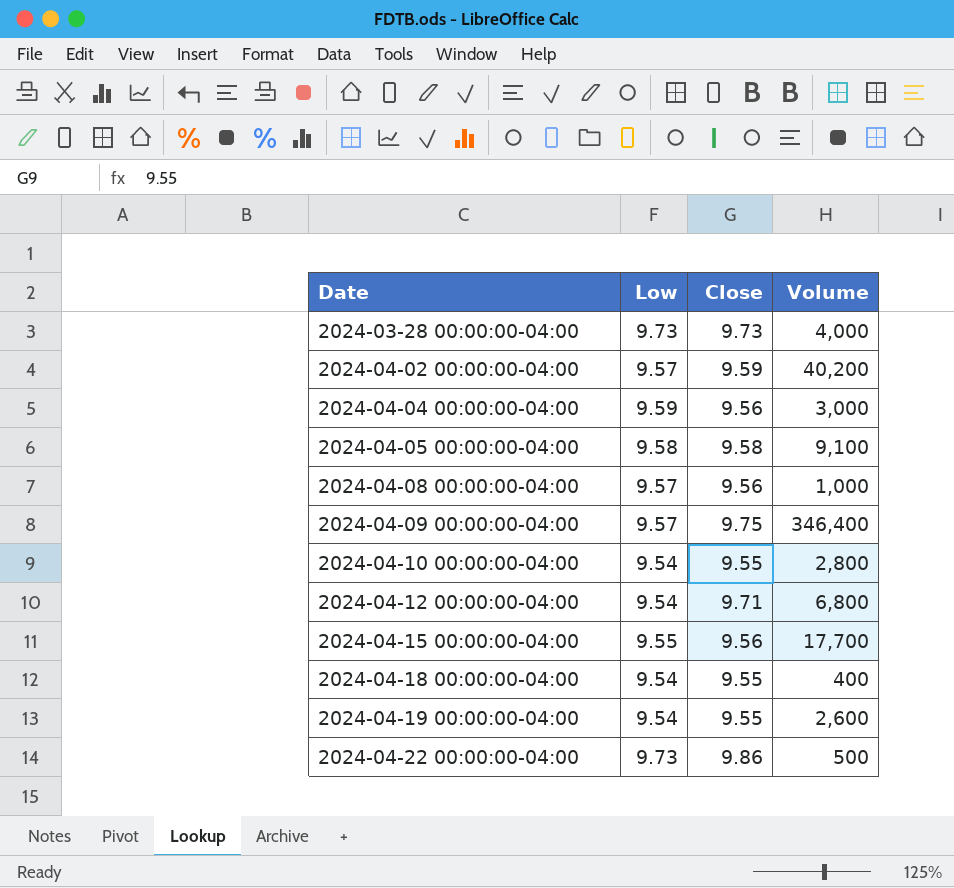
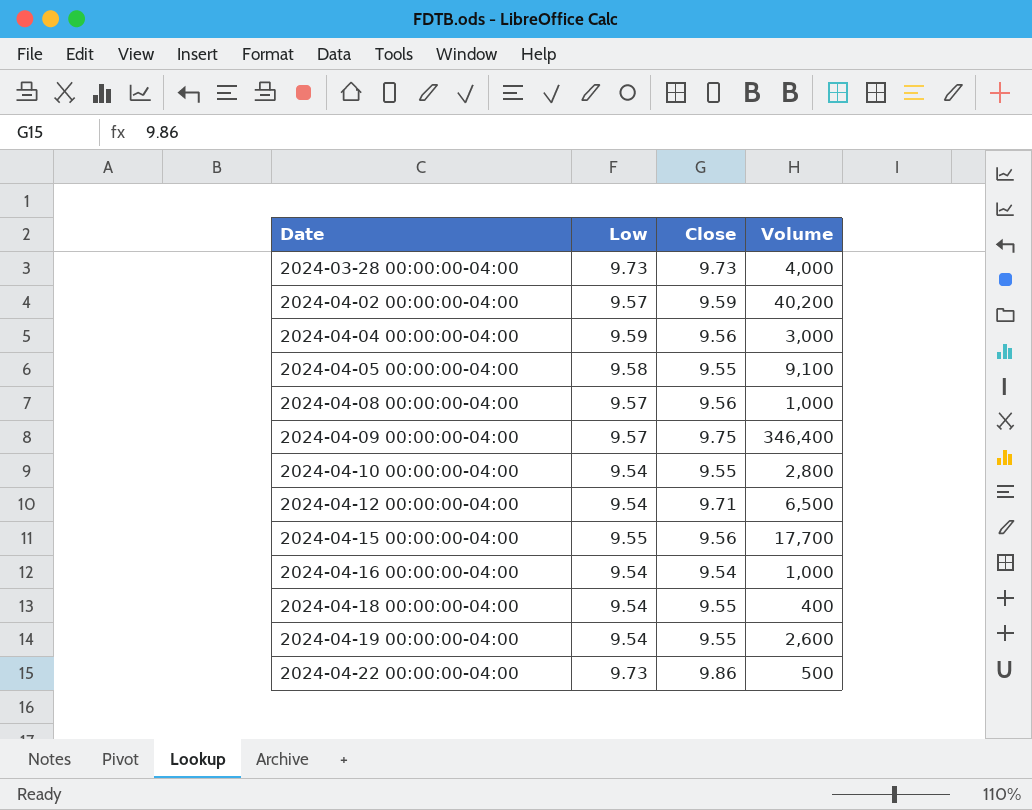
2024-04-05 00:00:00-04:00 | Close: 9.58 -> 9.55
2024-04-12 00:00:00-04:00 | Volume: 6,800 -> 6,500
row 2024-04-16 00:00:00-04:00: none -> 9.54 | 9.54 | 1,000

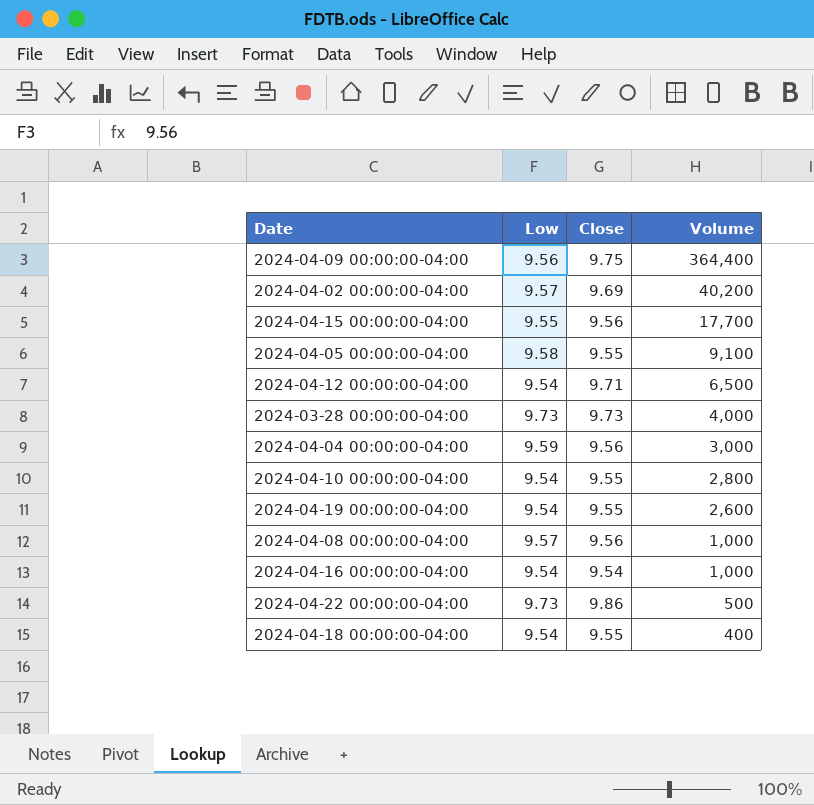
row order: Date ascending -> Volume descending
2024-04-09 00:00:00-04:00 | Low: 9.57 -> 9.56
2024-04-09 00:00:00-04:00 | Volume: 346,400 -> 364,400
2024-04-02 00:00:00-04:00 | Close: 9.59 -> 9.69

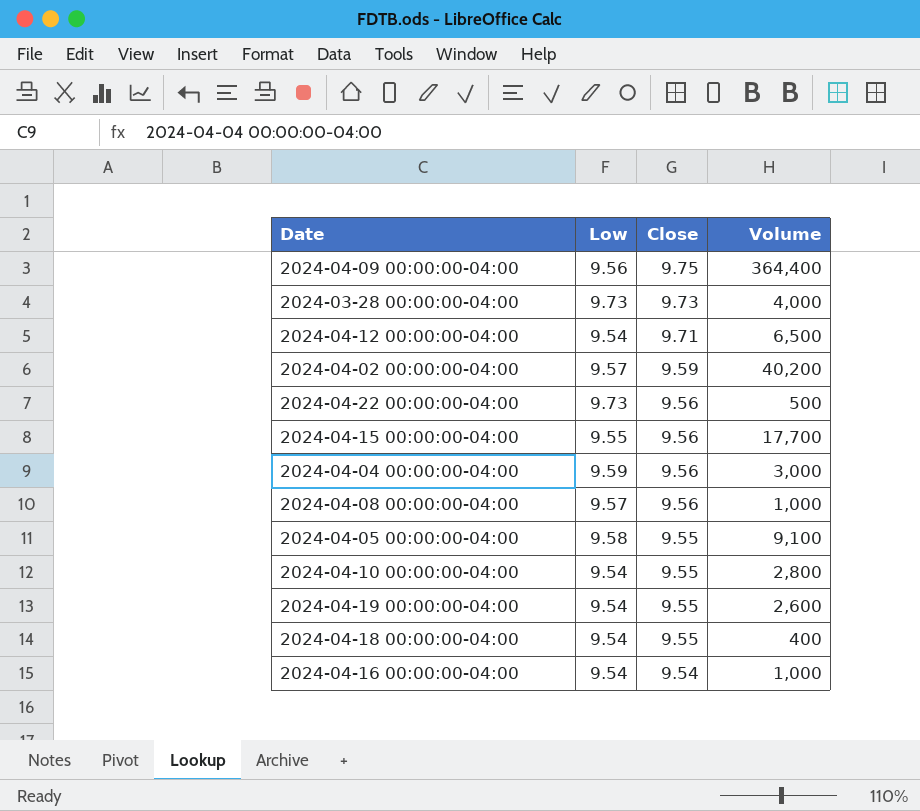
row order: Volume descending -> Close descending
2024-04-02 00:00:00-04:00 | Close: 9.69 -> 9.59
2024-04-22 00:00:00-04:00 | Close: 9.86 -> 9.56

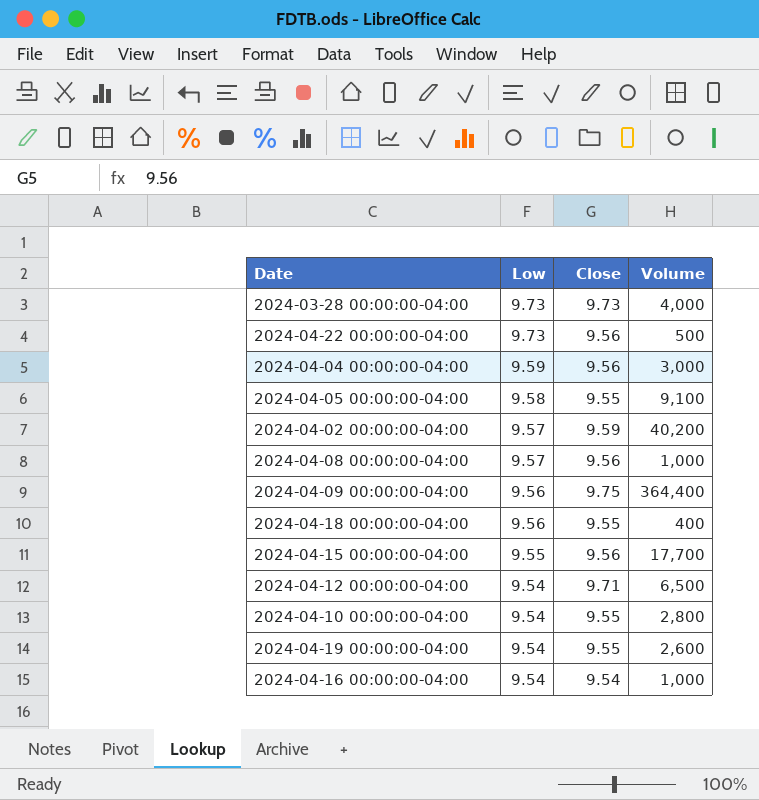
row order: Close descending -> Low descending
2024-04-18 00:00:00-04:00 | Low: 9.54 -> 9.56

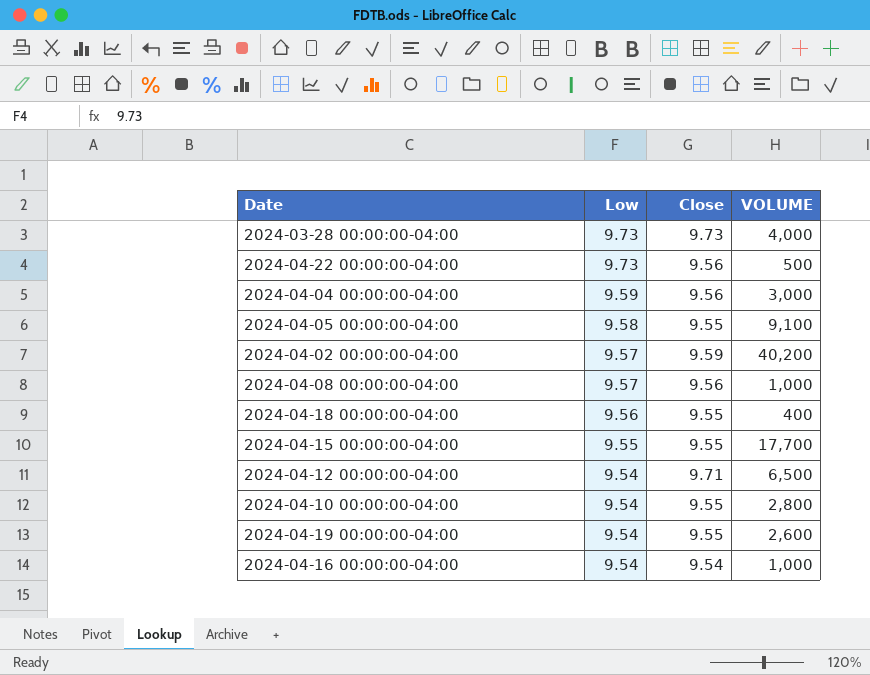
column name: Volume -> VOLUME
row 2024-04-09 00:00:00-04:00: 9.56 | 9.75 | 364,400 -> none
2024-04-15 00:00:00-04:00 | Close: 9.56 -> 9.55

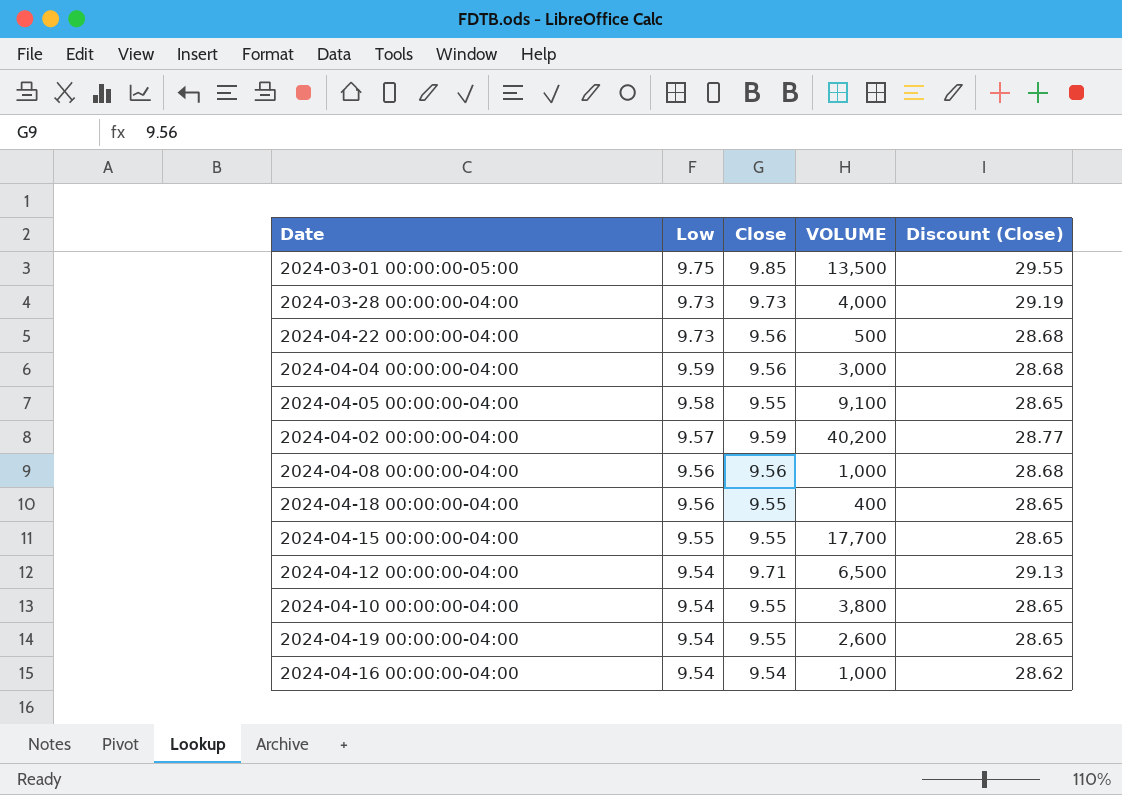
column Discount (Close) | formula: none -> [Close] * 3
row 2024-03-01 00:00:00-05:00: none -> 9.75 | 9.85 | 13,500 | 29.55
2024-04-08 00:00:00-04:00 | Low: 9.57 -> 9.56
2024-04-10 00:00:00-04:00 | VOLUME: 2,800 -> 3,800

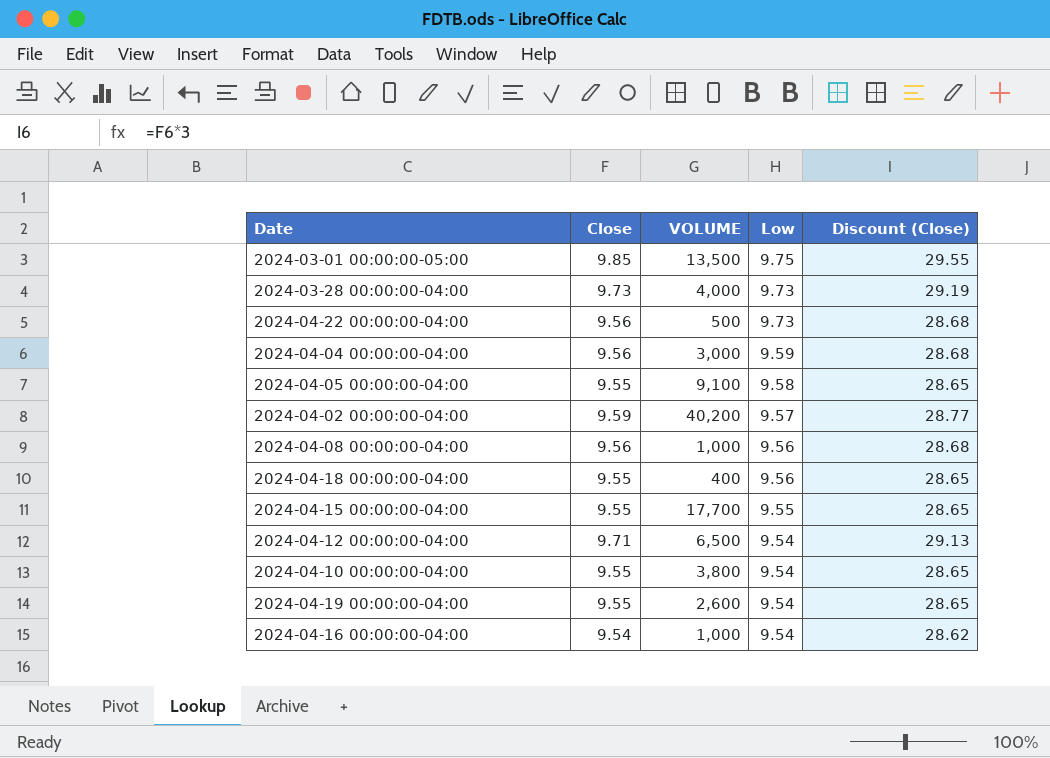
column Low | position: 2 -> 4

